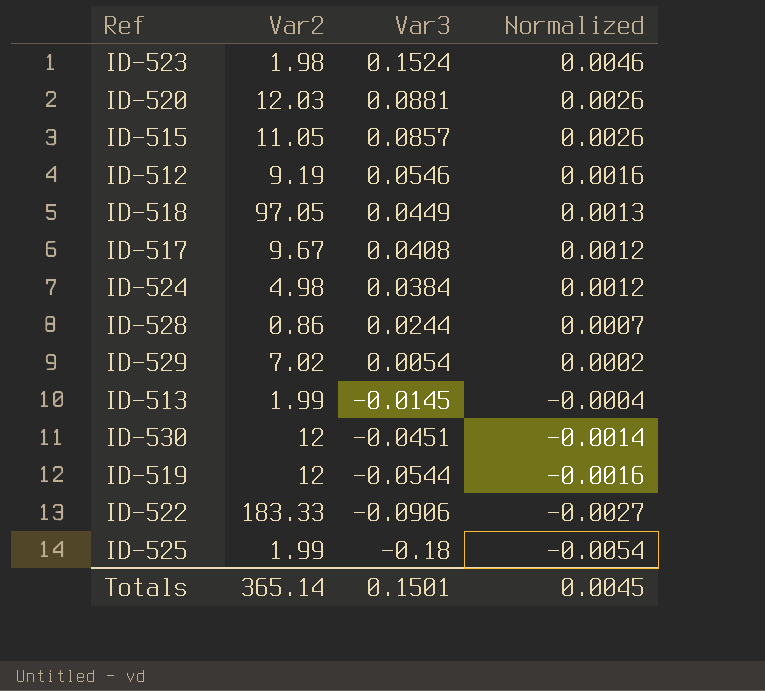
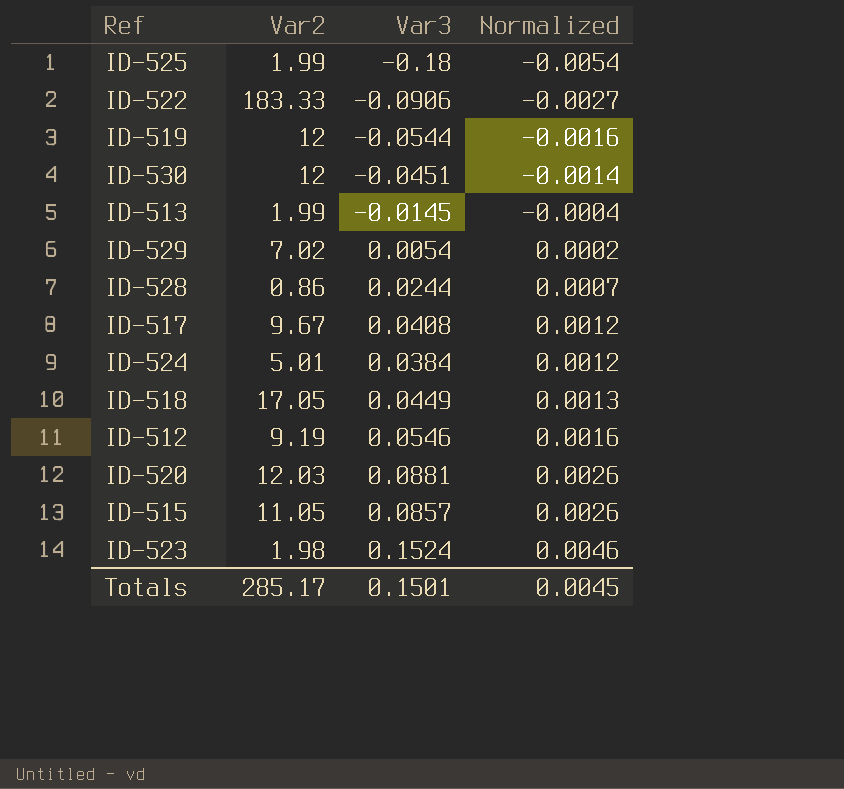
row order: Var3 descending -> Normalized ascending
ID-524 | Var2: 4.98 -> 5.01
ID-518 | Var2: 97.05 -> 17.05
Totals | Var2: 365.14 -> 285.17

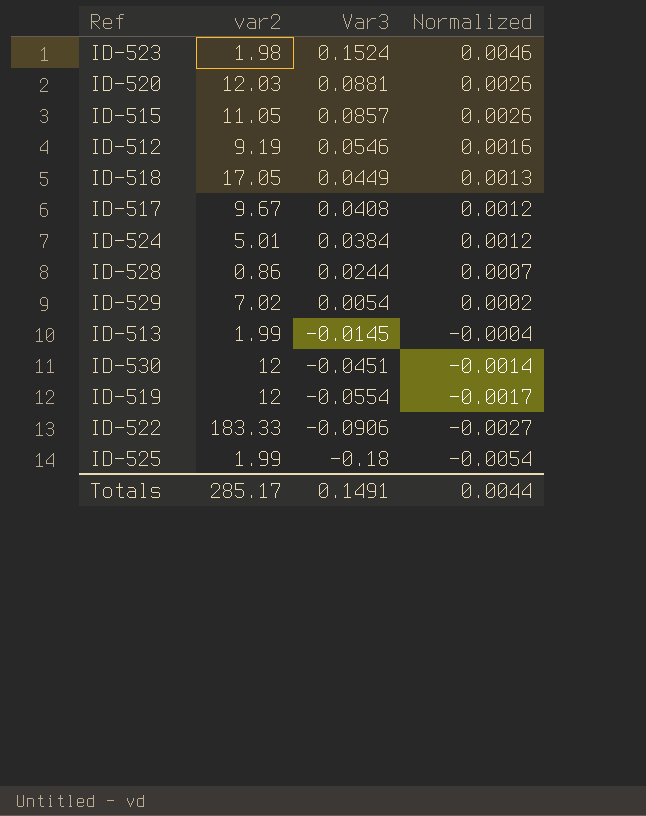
row order: Normalized ascending -> Var3 descending
column name: Var2 -> var2
ID-519 | Var3: -0.0544 -> -0.0554
ID-519 | Normalized: -0.0016 -> -0.0017
Totals | Var3: 0.1501 -> 0.1491
Totals | Normalized: 0.0045 -> 0.0044

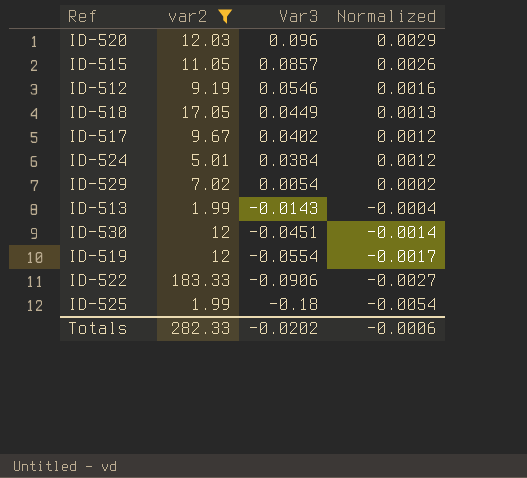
filter: none -> var2 >= 1.99
ID-520 | Var3: 0.0881 -> 0.096
ID-520 | Normalized: 0.0026 -> 0.0029
ID-517 | Var3: 0.0408 -> 0.0402
ID-513 | Var3: -0.0145 -> -0.0143
Totals | var2: 285.17 -> 282.33
Totals | Var3: 0.1491 -> -0.0202
Totals | Normalized: 0.0044 -> -0.0006

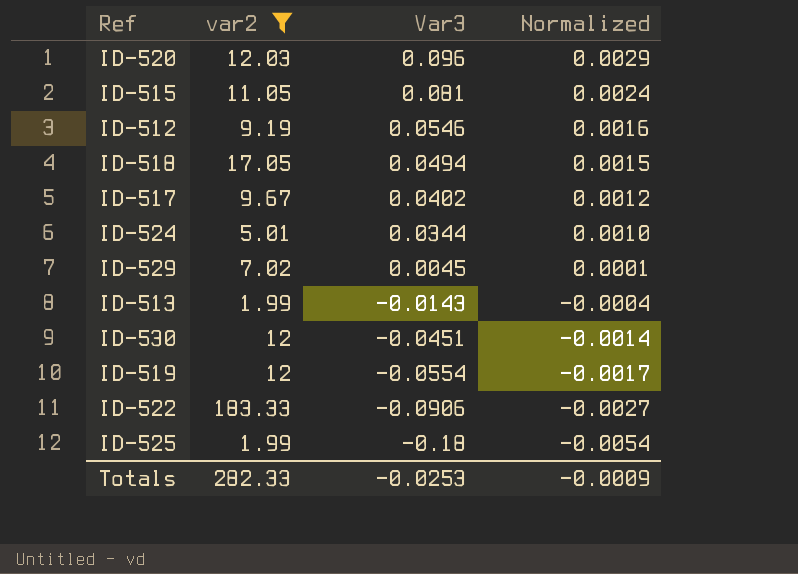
ID-515 | Var3: 0.0857 -> 0.081
ID-515 | Normalized: 0.0026 -> 0.0024
ID-518 | Var3: 0.0449 -> 0.0494
ID-518 | Normalized: 0.0013 -> 0.0015
ID-524 | Var3: 0.0384 -> 0.0344
ID-524 | Normalized: 0.0012 -> 0.0010
ID-529 | Var3: 0.0054 -> 0.0045
ID-529 | Normalized: 0.0002 -> 0.0001
Totals | Var3: -0.0202 -> -0.0253
Totals | Normalized: -0.0006 -> -0.0009

